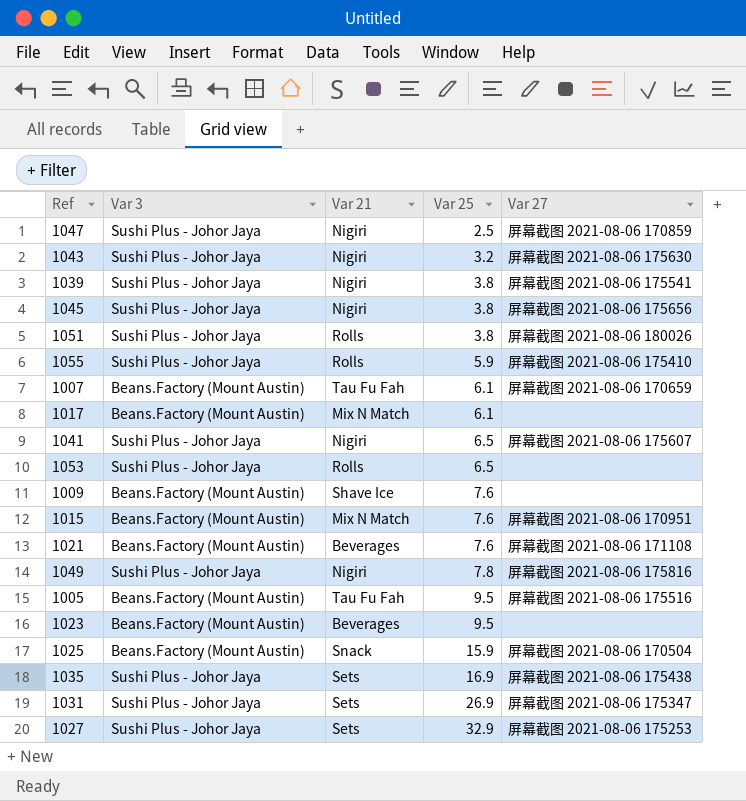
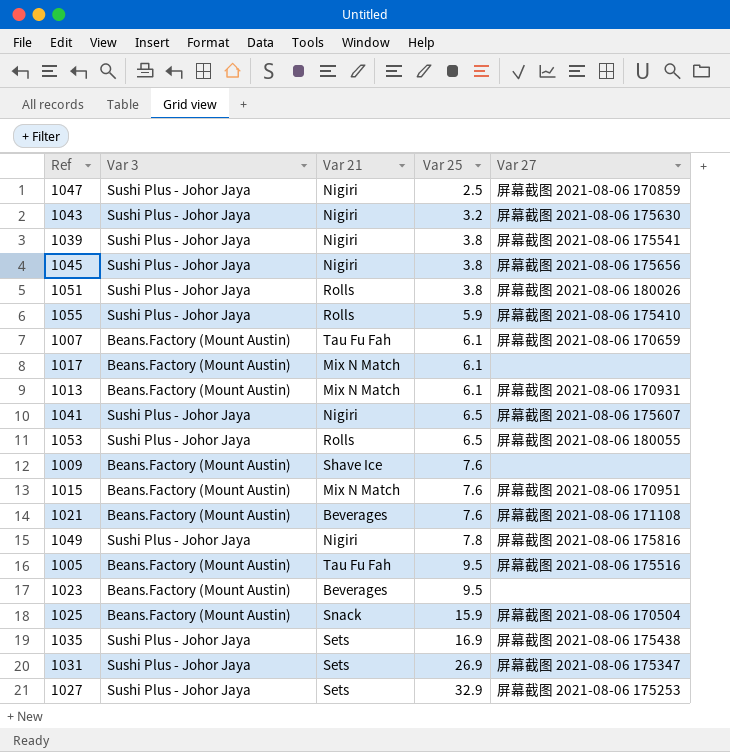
row 1013: none -> Beans.Factory (Mount Austin) | Mix N Match | 6.1 | 屏幕截图 2021-08-06 170931
1053 | Var 27: none -> 屏幕截图 2021-08-06 180055

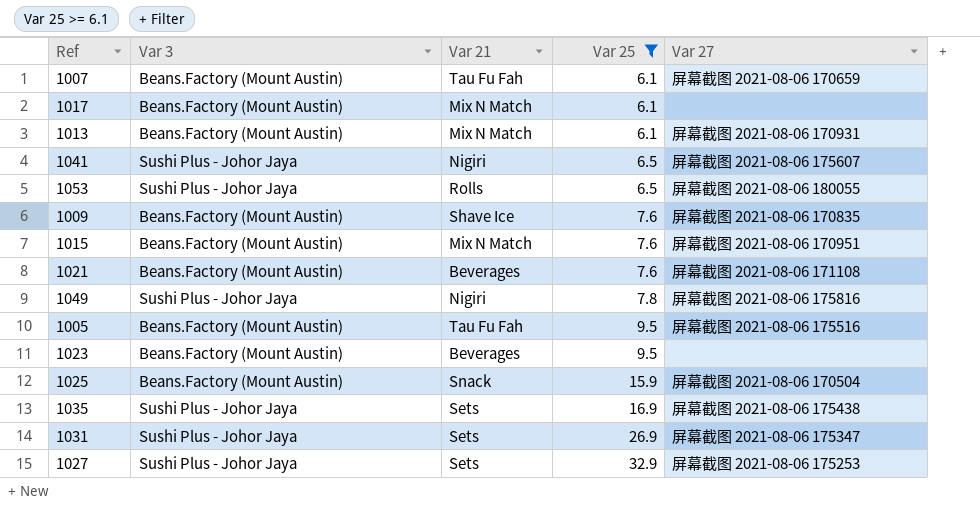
filter: none -> Var 25 >= 6.1
1009 | Var 27: none -> 屏幕截图 2021-08-06 170835

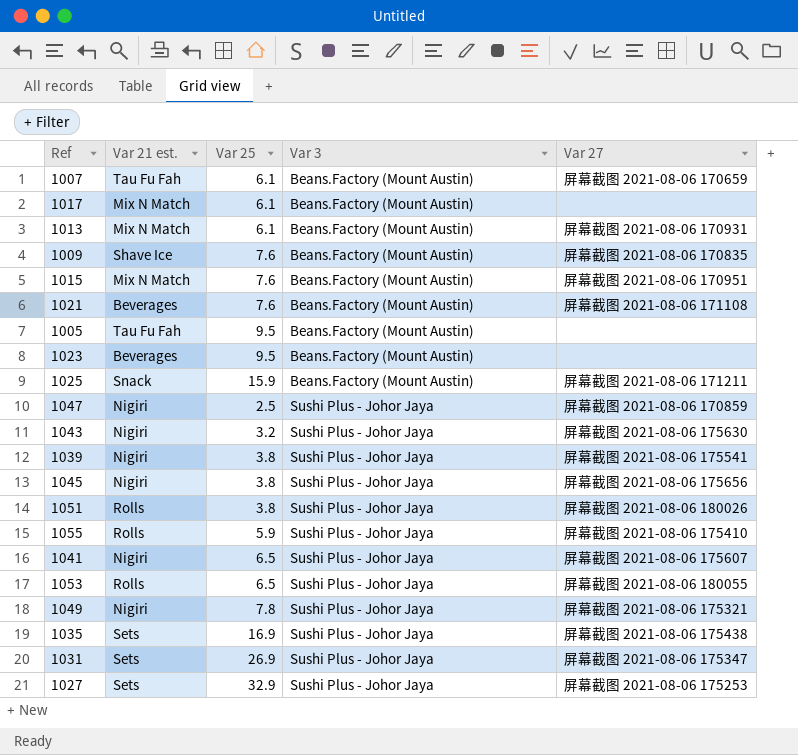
filter: Var 25 >= 6.1 -> none
row order: Var 25 ascending -> Var 3 ascending
column name: Var 21 -> Var 21 est.
column Var 3 | position: 2 -> 4
1005 | Var 27: 屏幕截图 2021-08-06 175516 -> none
1025 | Var 27: 屏幕截图 2021-08-06 170504 -> 屏幕截图 2021-08-06 171211
1049 | Var 27: 屏幕截图 2021-08-06 175816 -> 屏幕截图 2021-08-06 175321

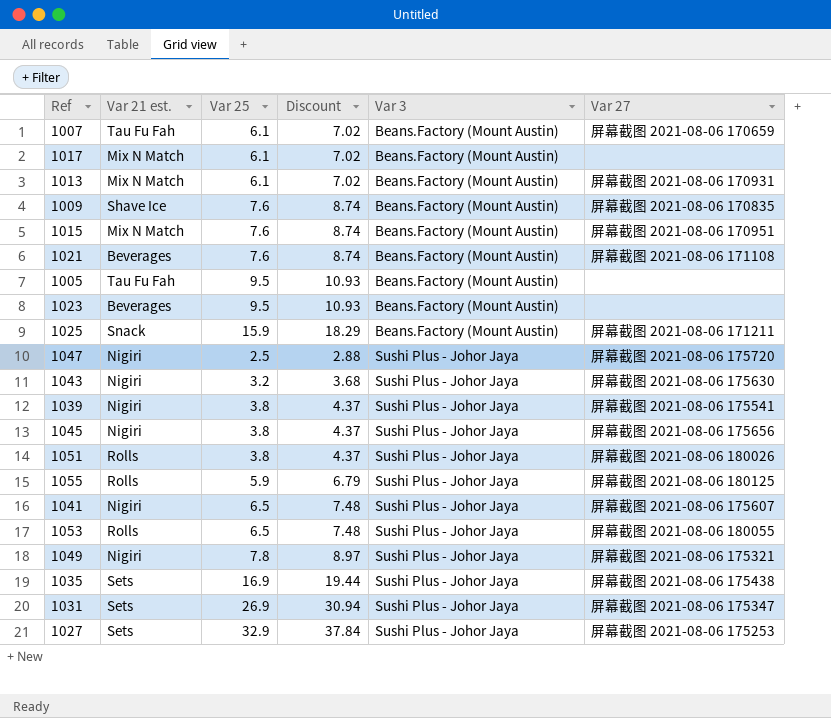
column Discount | formula: none -> [Var 25] * 1.15
1047 | Var 27: 屏幕截图 2021-08-06 170859 -> 屏幕截图 2021-08-06 175720
1055 | Var 27: 屏幕截图 2021-08-06 175410 -> 屏幕截图 2021-08-06 180125

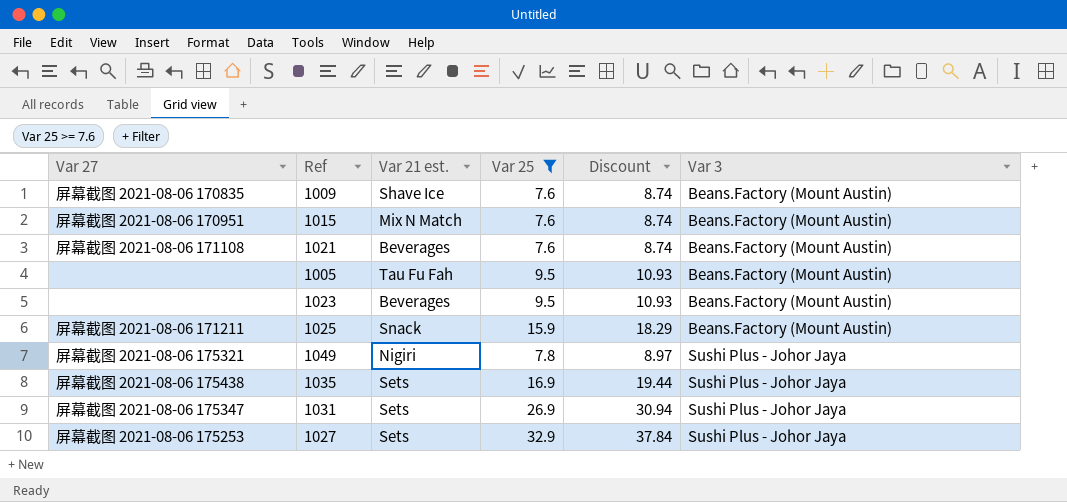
filter: none -> Var 25 >= 7.6
column Var 27 | position: 6 -> 1

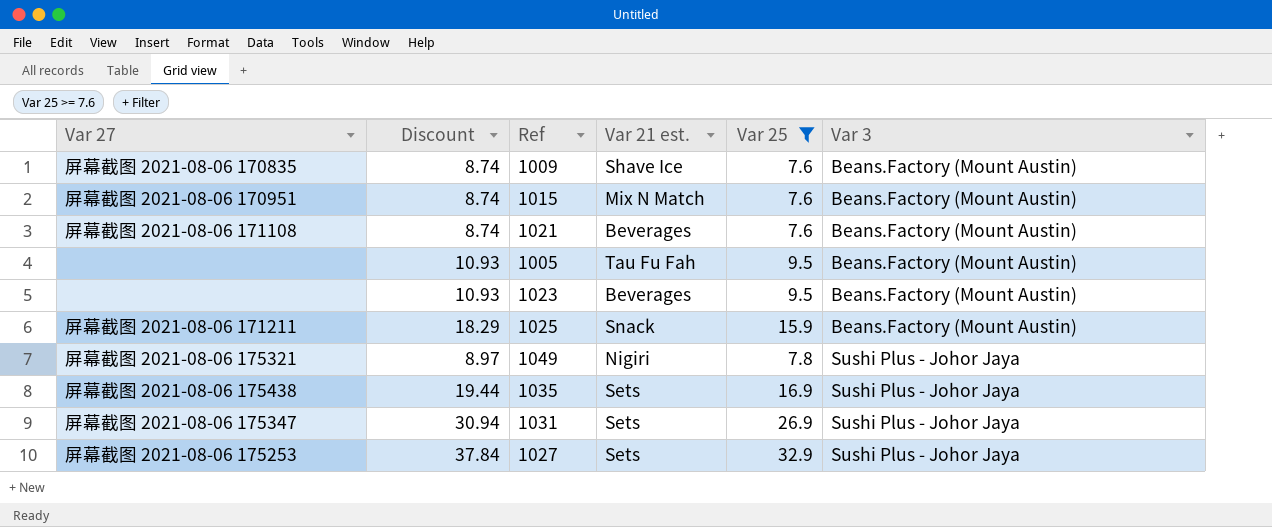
column Discount | position: 5 -> 2

